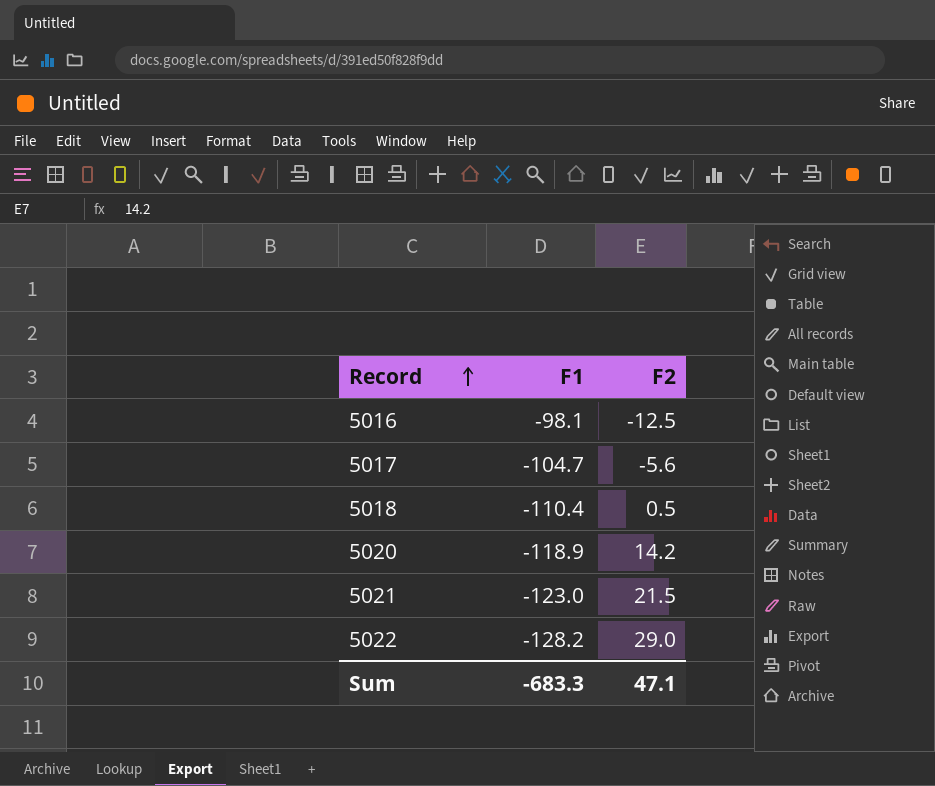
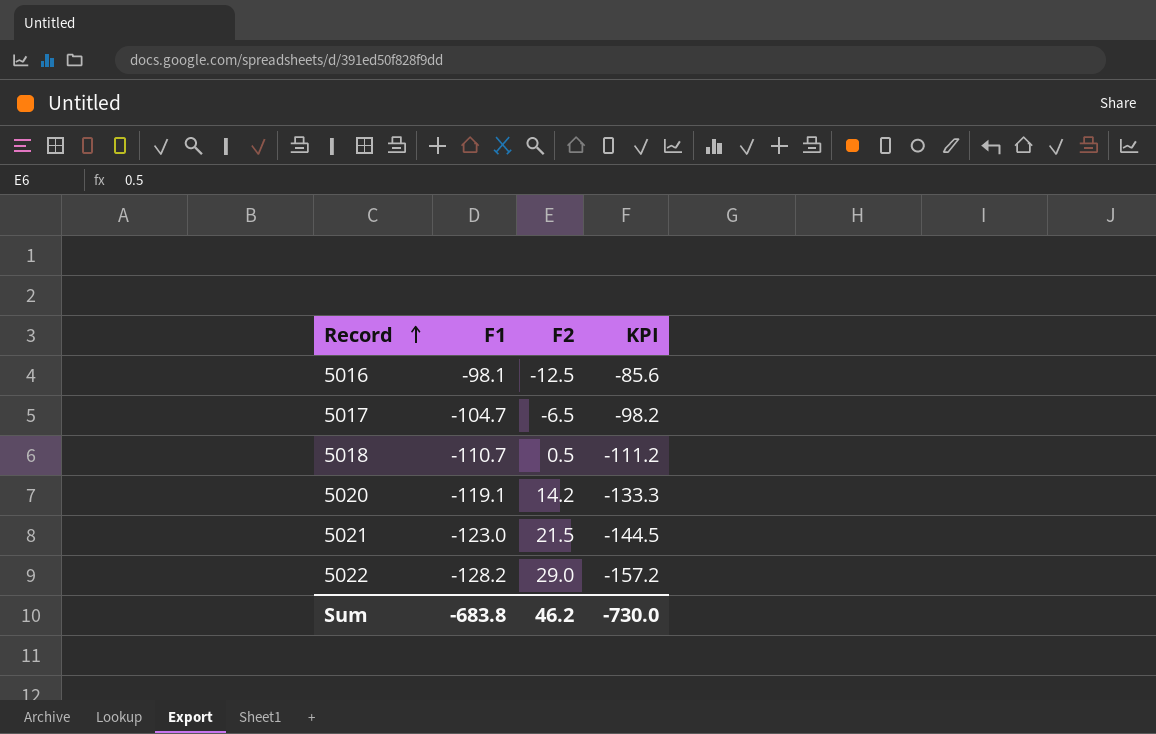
column KPI | formula: none -> [F1] - [F2]
5017 | F2: -5.6 -> -6.5
5018 | F1: -110.4 -> -110.7
5020 | F1: -118.9 -> -119.1
Sum | F1: -683.3 -> -683.8
Sum | F2: 47.1 -> 46.2

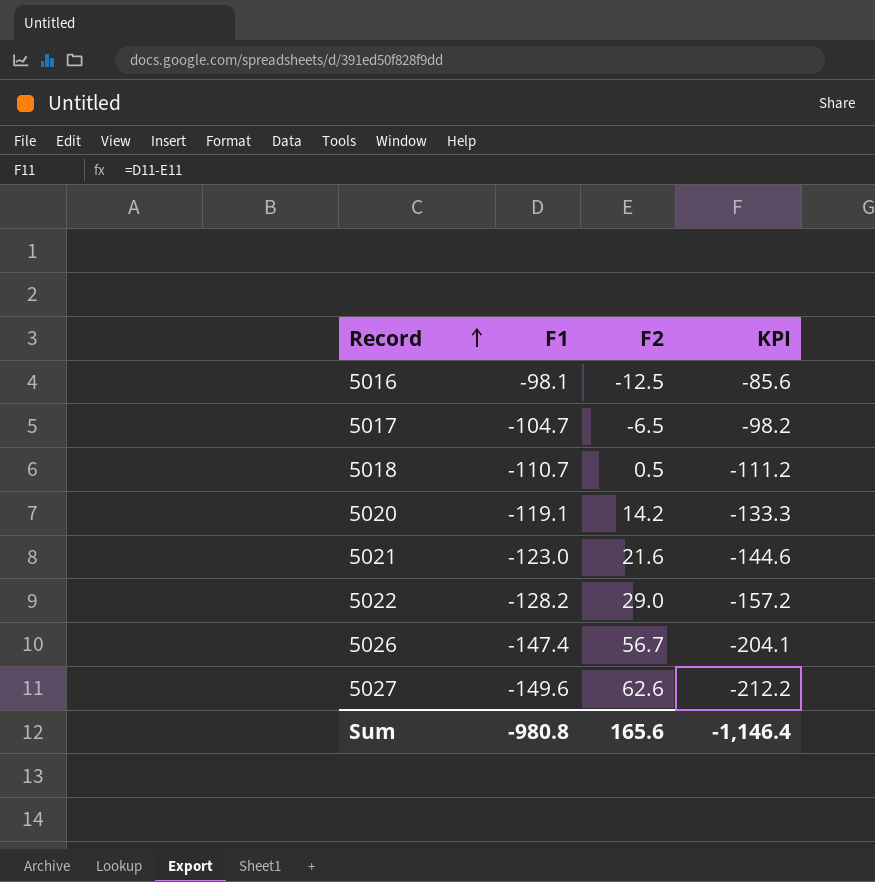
5021 | F2: 21.5 -> 21.6
5021 | KPI: -144.5 -> -144.6
row 5026: none -> -147.4 | 56.7 | -204.1
row 5027: none -> -149.6 | 62.6 | -212.2
Sum | F1: -683.8 -> -980.8
Sum | F2: 46.2 -> 165.6
Sum | KPI: -730.0 -> -1,146.4

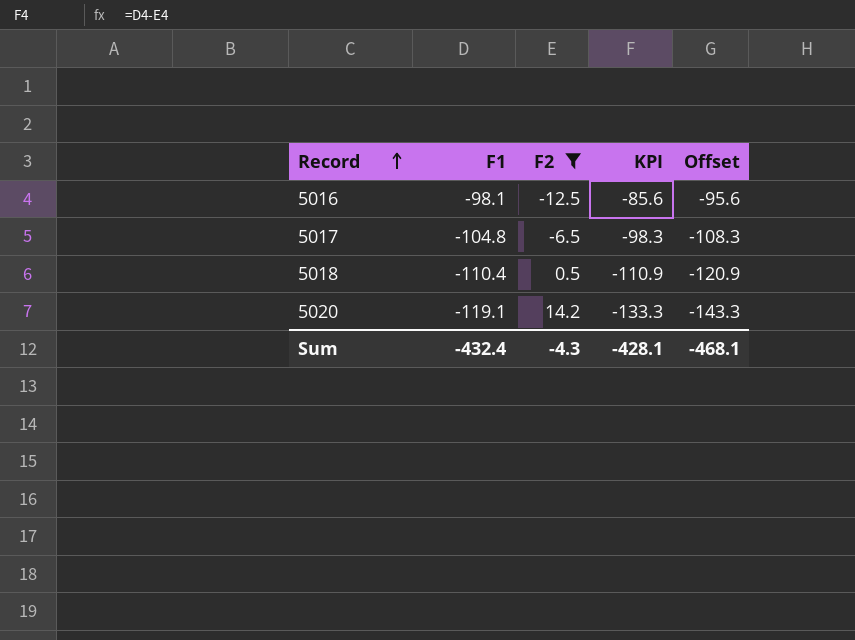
filter: none -> F2 <= 14.2
column Offset | formula: none -> [KPI] - 10
5017 | F1: -104.7 -> -104.8
5017 | KPI: -98.2 -> -98.3
5018 | F1: -110.7 -> -110.4
5018 | KPI: -111.2 -> -110.9
Sum | F1: -980.8 -> -432.4
Sum | F2: 165.6 -> -4.3
Sum | KPI: -1,146.4 -> -428.1

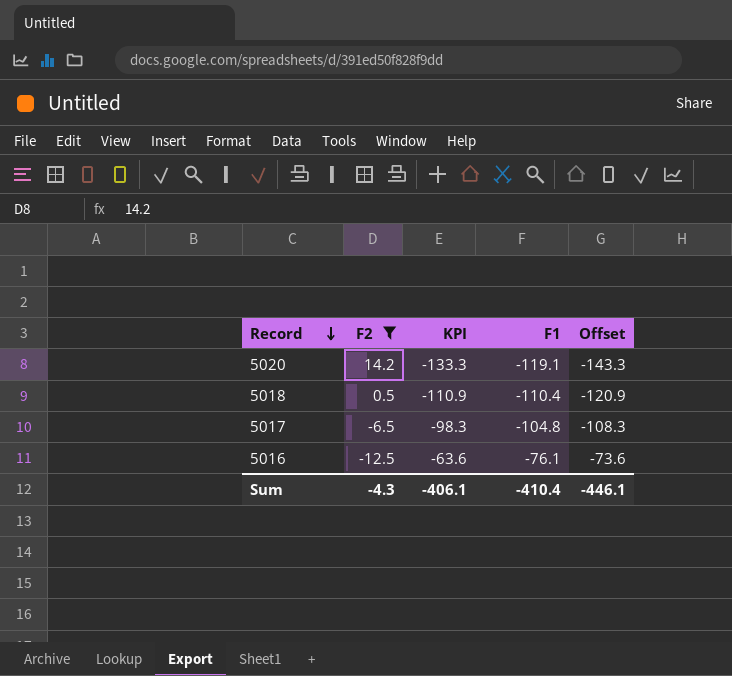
row order: Record ascending -> Record descending
column F1 | position: 2 -> 4
5016 | KPI: -85.6 -> -63.6
5016 | F1: -98.1 -> -76.1
5016 | Offset: -95.6 -> -73.6
Sum | KPI: -428.1 -> -406.1
Sum | F1: -432.4 -> -410.4
Sum | Offset: -468.1 -> -446.1

